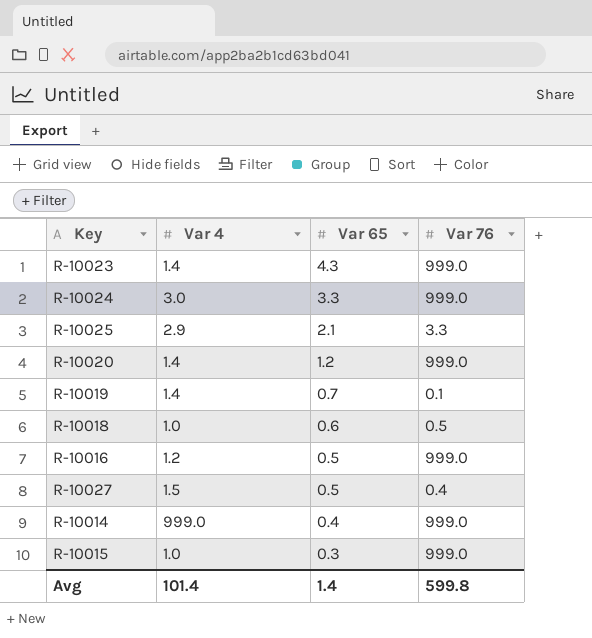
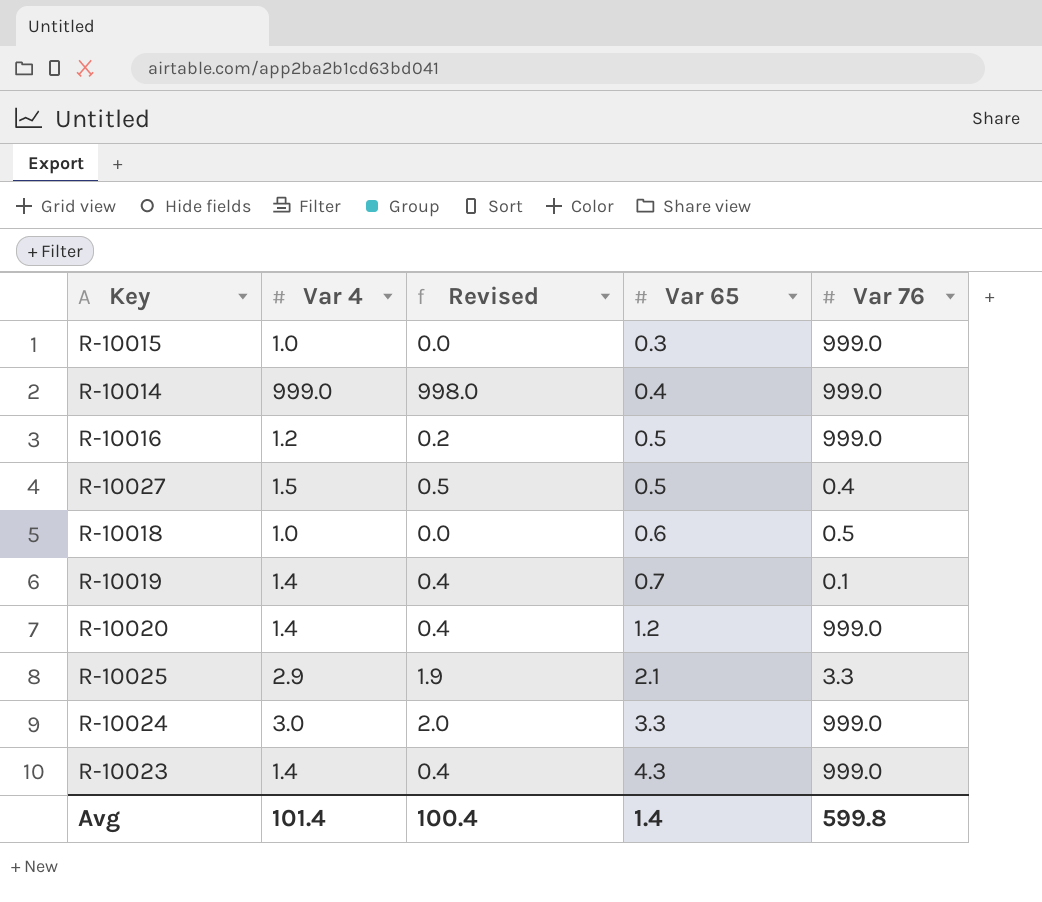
row order: Var 65 descending -> Var 65 ascending
column Revised | formula: none -> [Var 4] - 1

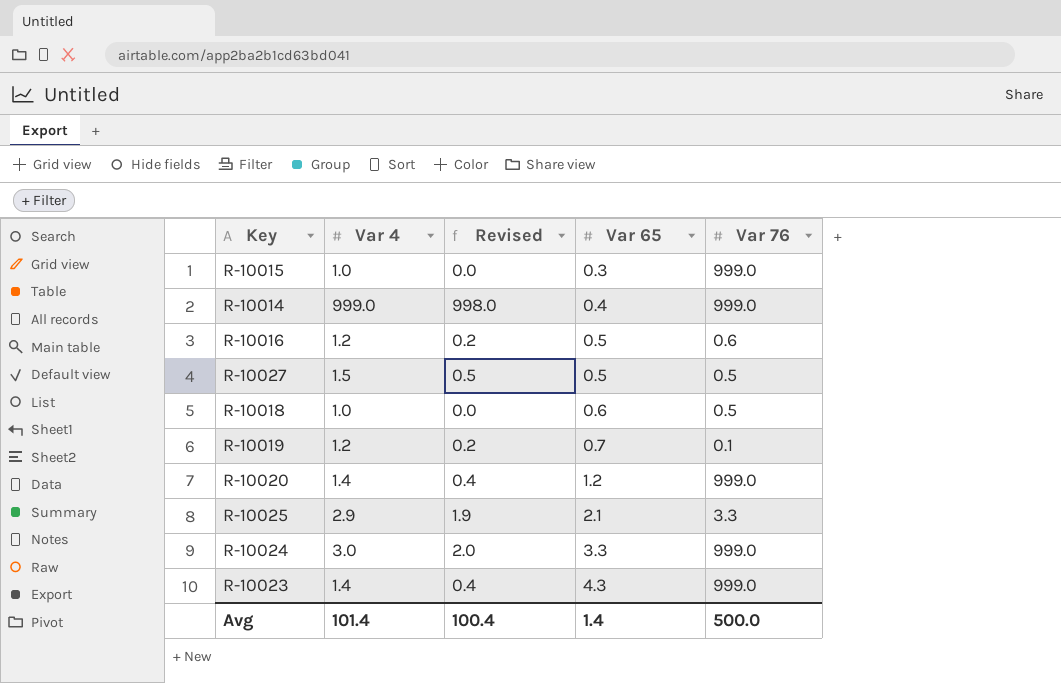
R-10016 | Var 76: 999.0 -> 0.6
R-10027 | Var 76: 0.4 -> 0.5
R-10019 | Var 4: 1.4 -> 1.2
R-10019 | Revised: 0.4 -> 0.2
Avg | Var 76: 599.8 -> 500.0

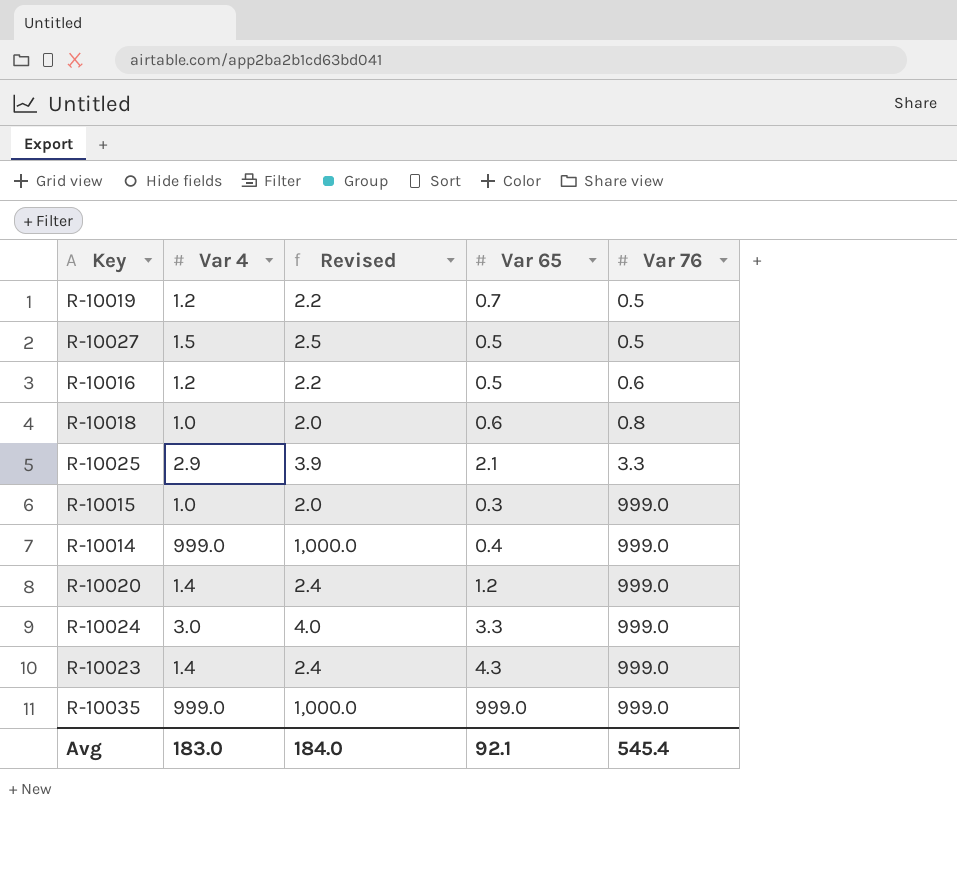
row order: Var 65 ascending -> Var 76 ascending
column Revised | formula: [Var 4] - 1 -> [Var 4] + 1
R-10019 | Var 76: 0.1 -> 0.5
R-10018 | Var 76: 0.5 -> 0.8
row R-10035: none -> 999.0 | 1,000.0 | 999.0 | 999.0
Avg | Var 4: 101.4 -> 183.0
Avg | Revised: 100.4 -> 184.0
Avg | Var 65: 1.4 -> 92.1
Avg | Var 76: 500.0 -> 545.4

